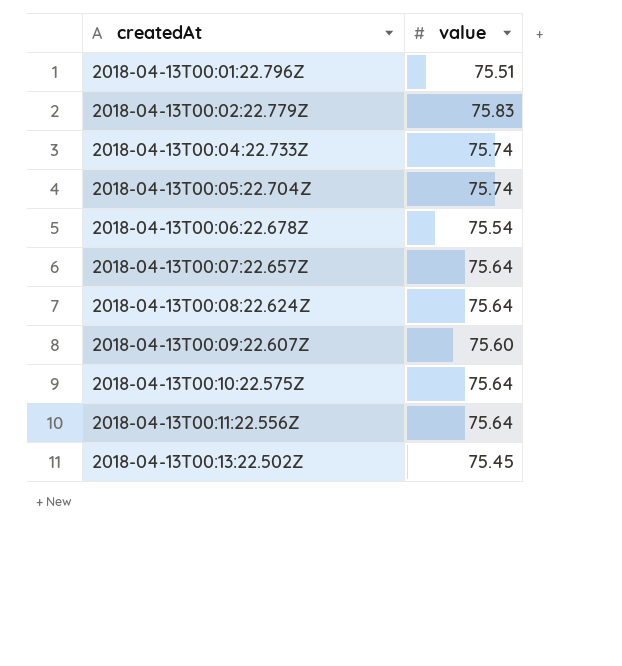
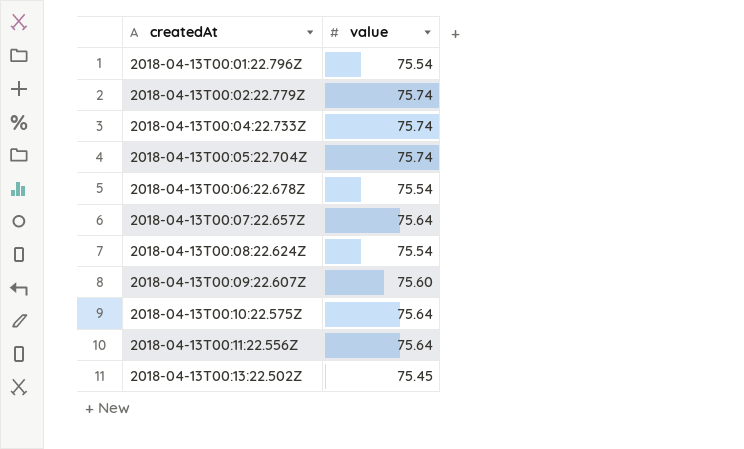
2018-04-13T00:01:22.796Z | value: 75.51 -> 75.54
2018-04-13T00:02:22.779Z | value: 75.83 -> 75.74
2018-04-13T00:08:22.624Z | value: 75.64 -> 75.54

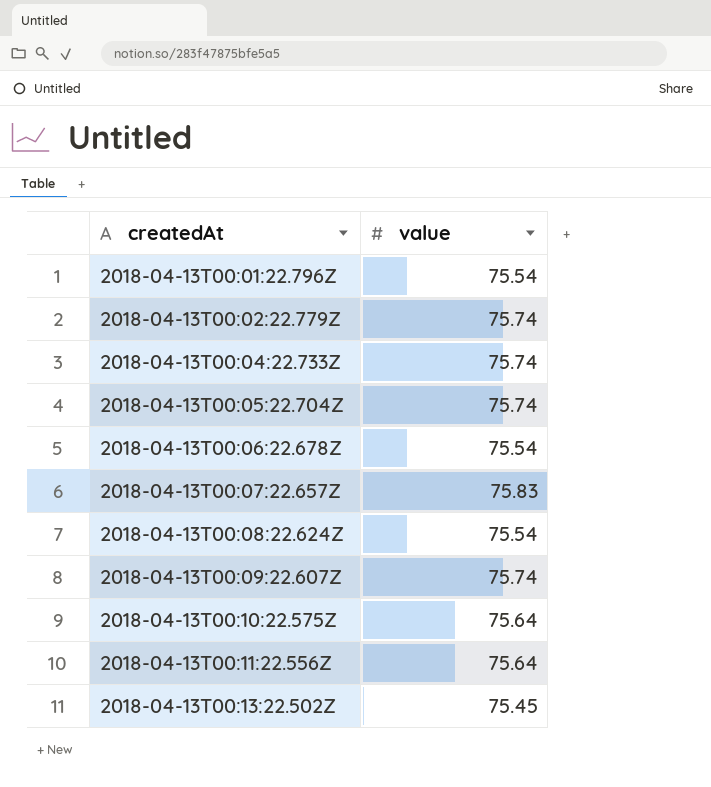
2018-04-13T00:07:22.657Z | value: 75.64 -> 75.83
2018-04-13T00:09:22.607Z | value: 75.60 -> 75.74

